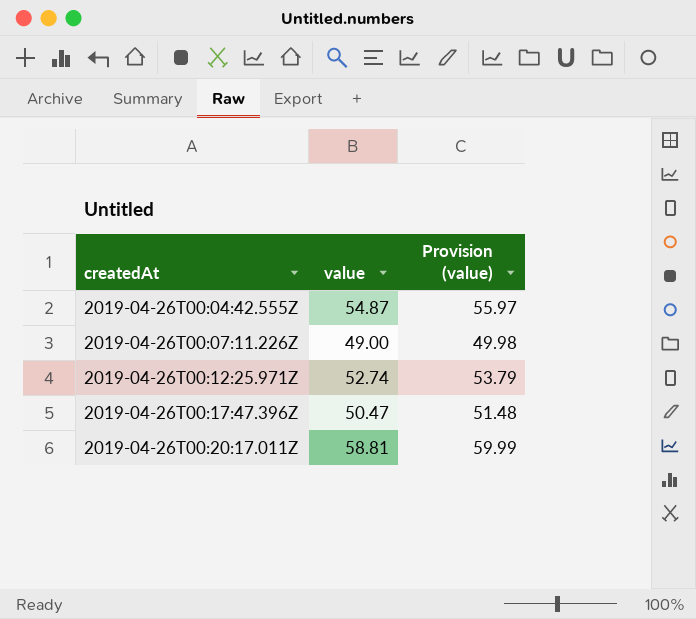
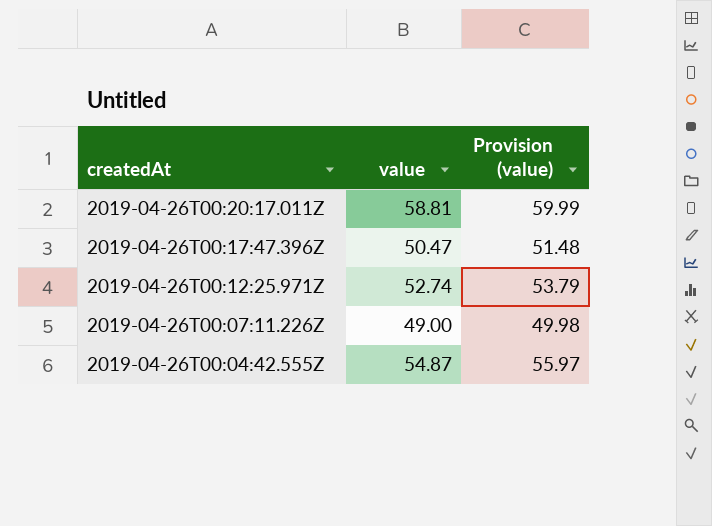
row order: createdAt ascending -> createdAt descending

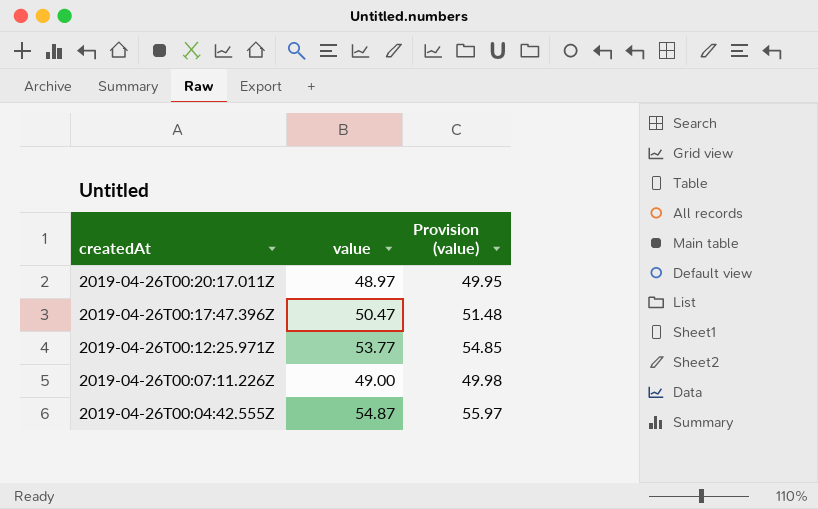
2019-04-26T00:20:17.011Z | value: 58.81 -> 48.97
2019-04-26T00:20:17.011Z | Provision (value): 59.99 -> 49.95
2019-04-26T00:12:25.971Z | value: 52.74 -> 53.77
2019-04-26T00:12:25.971Z | Provision (value): 53.79 -> 54.85

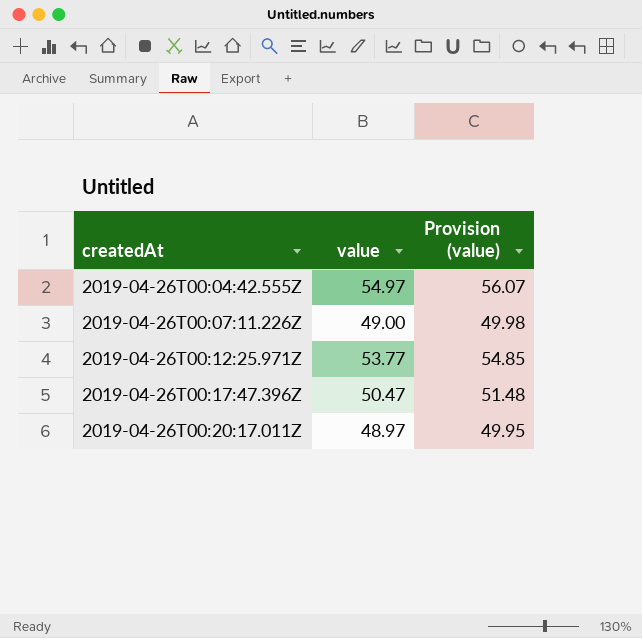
row order: createdAt descending -> createdAt ascending
2019-04-26T00:04:42.555Z | value: 54.87 -> 54.97
2019-04-26T00:04:42.555Z | Provision (value): 55.97 -> 56.07

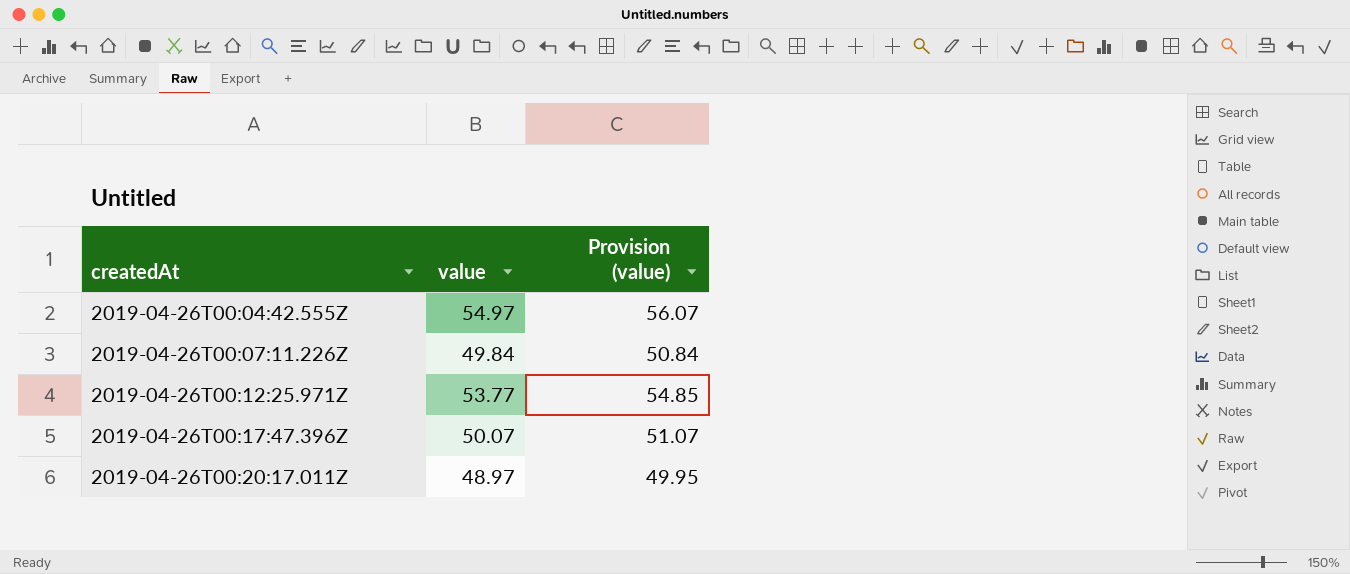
2019-04-26T00:07:11.226Z | value: 49.00 -> 49.84
2019-04-26T00:07:11.226Z | Provision (value): 49.98 -> 50.84
2019-04-26T00:17:47.396Z | value: 50.47 -> 50.07
2019-04-26T00:17:47.396Z | Provision (value): 51.48 -> 51.07

